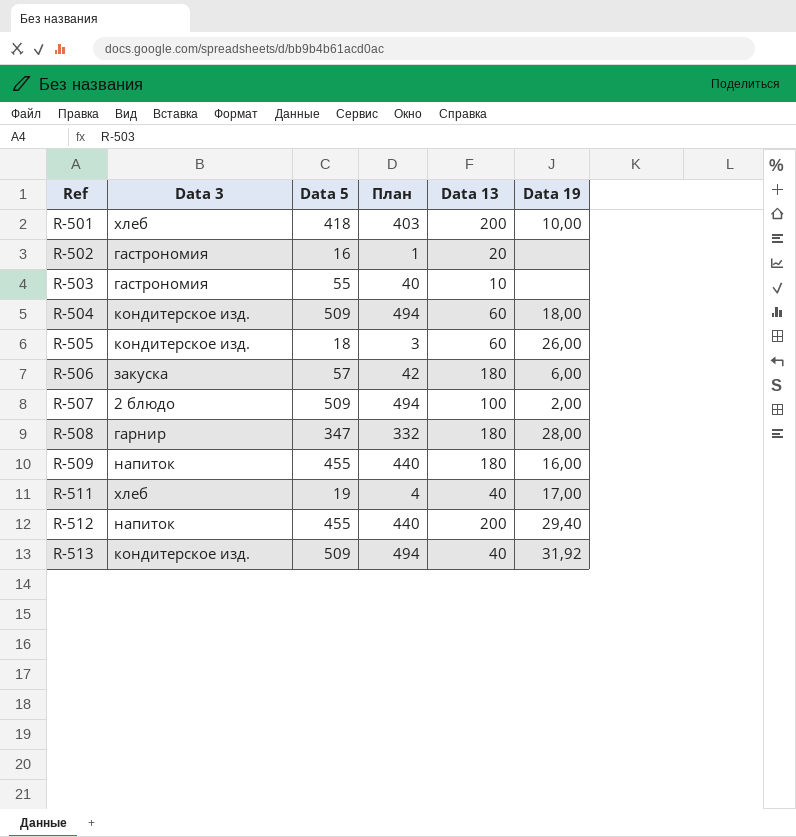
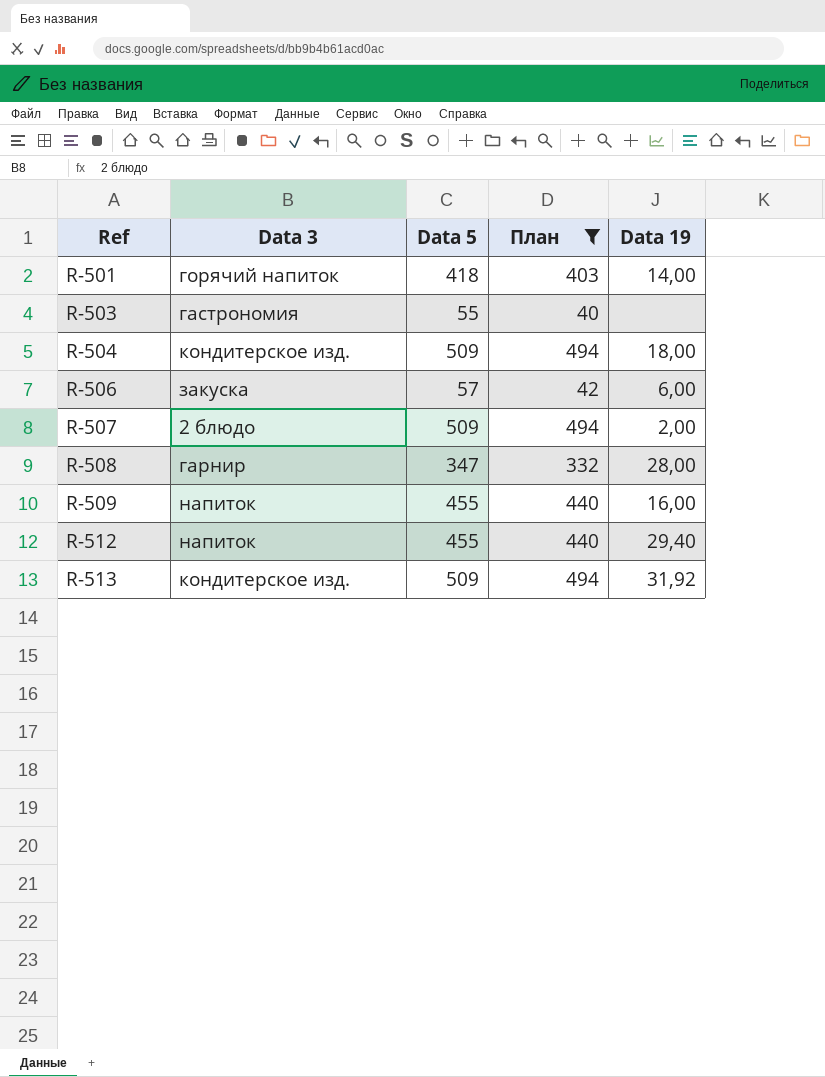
filter: none -> План >= 40
column Data 13 | position: 5 -> none
R-501 | Data 3: хлеб -> горячий напиток
R-501 | Data 19: 10,00 -> 14,00

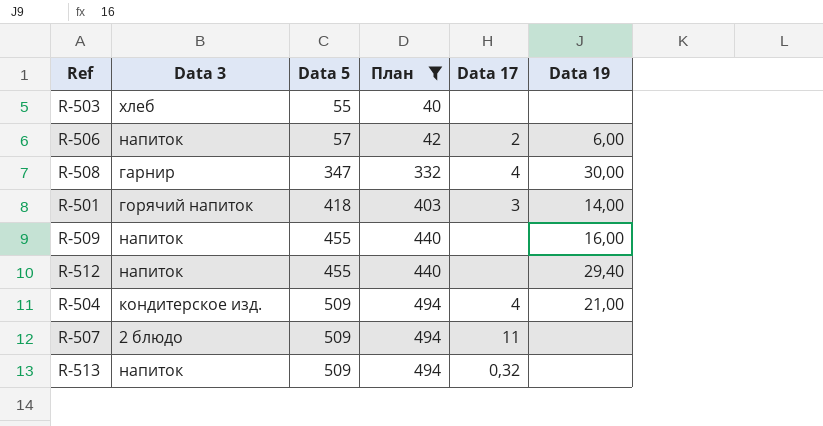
row order: Ref ascending -> Data 5 ascending
column Data 17 | position: none -> 5
R-503 | Data 3: гастрономия -> хлеб
R-506 | Data 3: закуска -> напиток
R-508 | Data 19: 28,00 -> 30,00
R-504 | Data 19: 18,00 -> 21,00
R-507 | Data 19: 2,00 -> none
R-513 | Data 3: кондитерское изд. -> напиток
R-513 | Data 19: 31,92 -> none

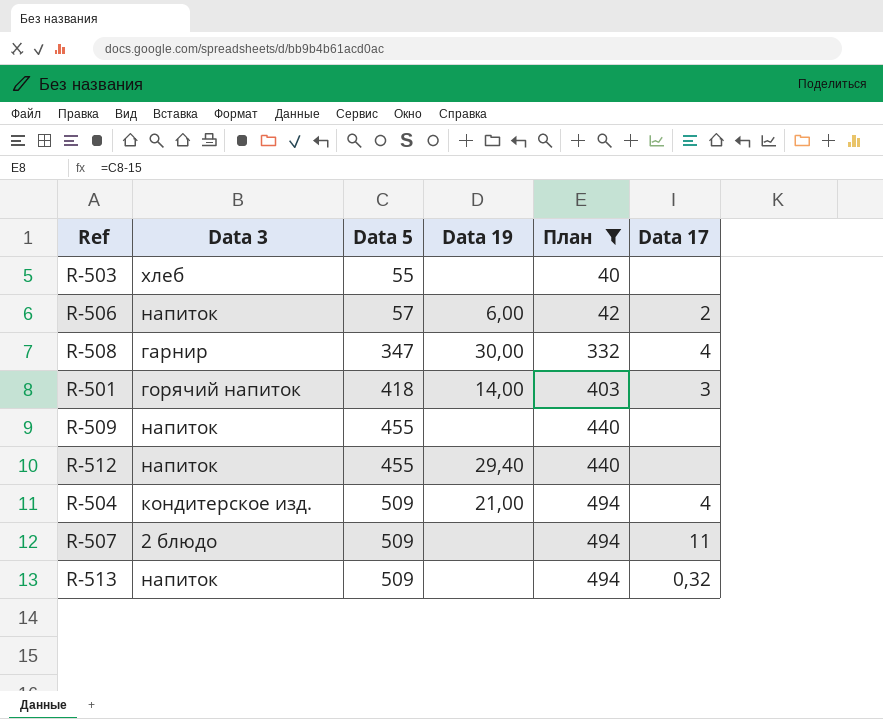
column Data 19 | position: 6 -> 4
R-509 | Data 19: 16,00 -> none

